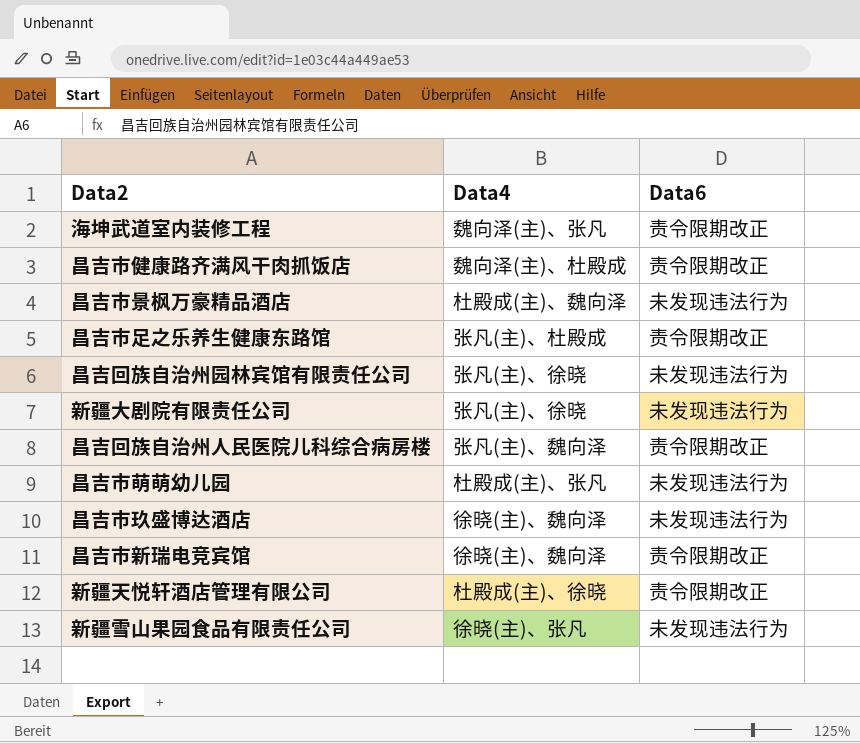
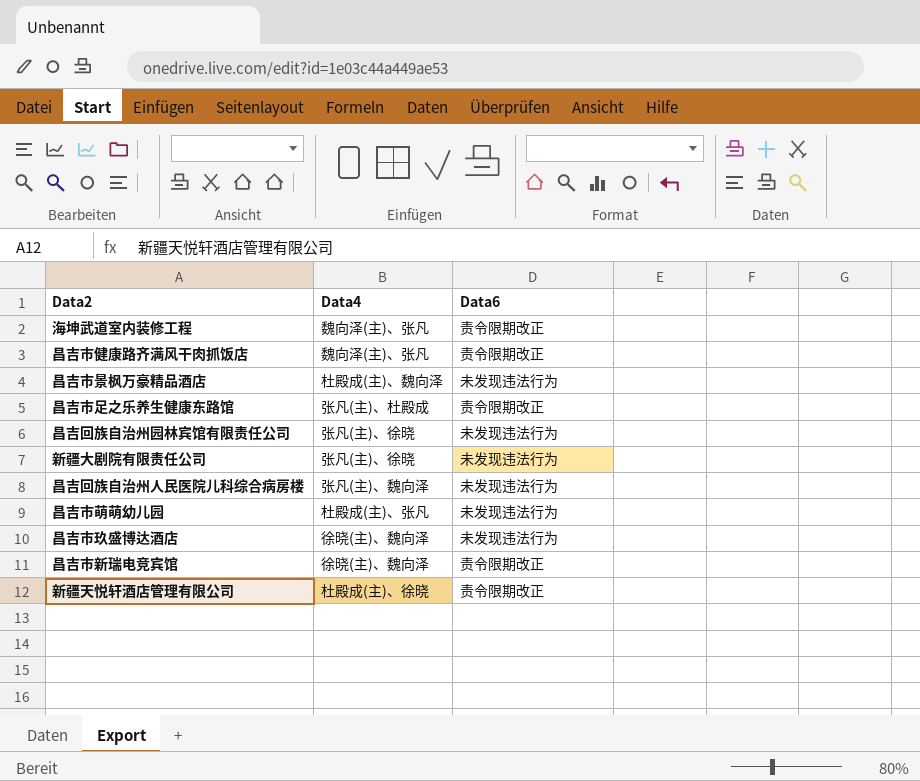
row 新疆雪山果园食品有限责任公司: 徐晓(主)、张凡 | 未发现违法行为 -> none
昌吉市健康路齐满风干肉抓饭店 | Data4: 魏向泽(主)、杜殿成 -> 魏向泽(主)、张凡
昌吉回族自治州人民医院儿科综合病房楼 | Data6: 责令限期改正 -> 未发现违法行为

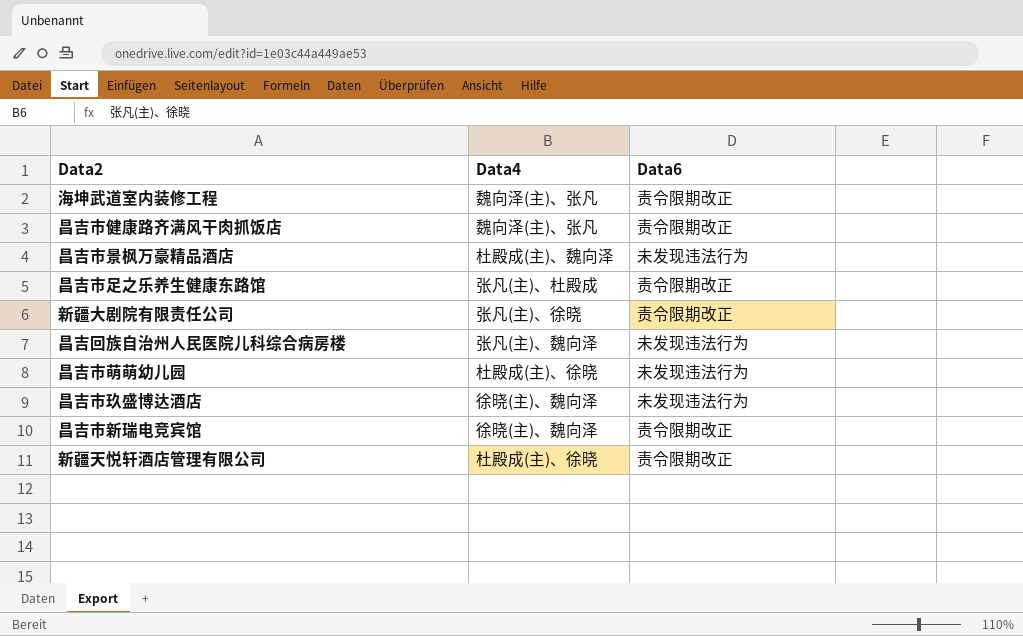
row 昌吉回族自治州园林宾馆有限责任公司: 张凡(主)、徐晓 | 未发现违法行为 -> none
新疆大剧院有限责任公司 | Data6: 未发现违法行为 -> 责令限期改正
昌吉市萌萌幼儿园 | Data4: 杜殿成(主)、张凡 -> 杜殿成(主)、徐晓

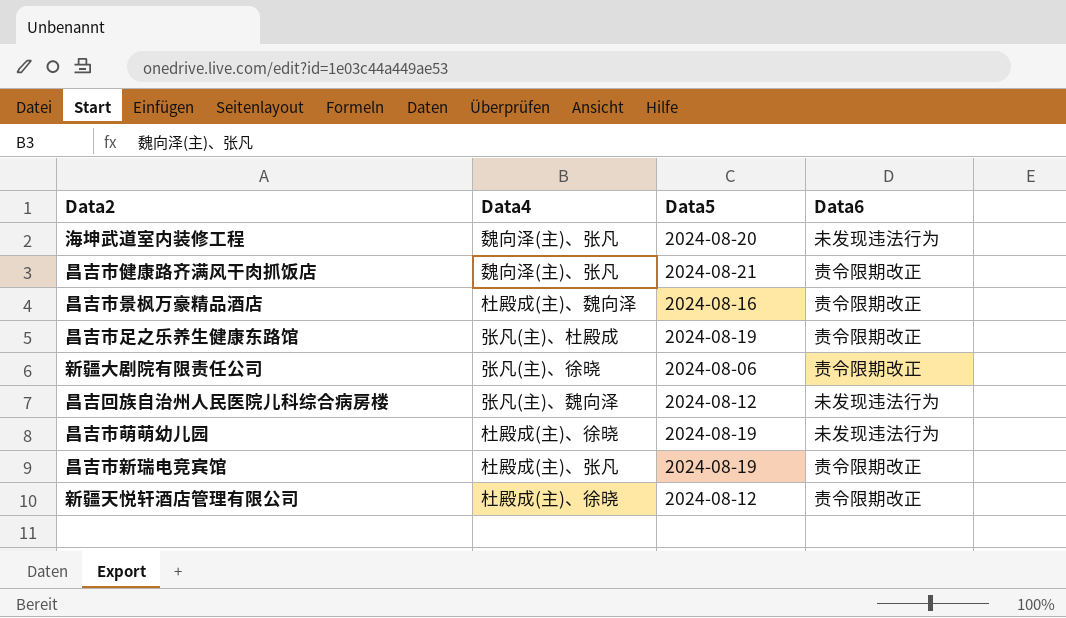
column Data5 | position: none -> 3
row 昌吉市玖盛博达酒店: 徐晓(主)、魏向泽 | 未发现违法行为 -> none
海坤武道室内装修工程 | Data6: 责令限期改正 -> 未发现违法行为
昌吉市景枫万豪精品酒店 | Data6: 未发现违法行为 -> 责令限期改正
昌吉市新瑞电竞宾馆 | Data4: 徐晓(主)、魏向泽 -> 杜殿成(主)、张凡

